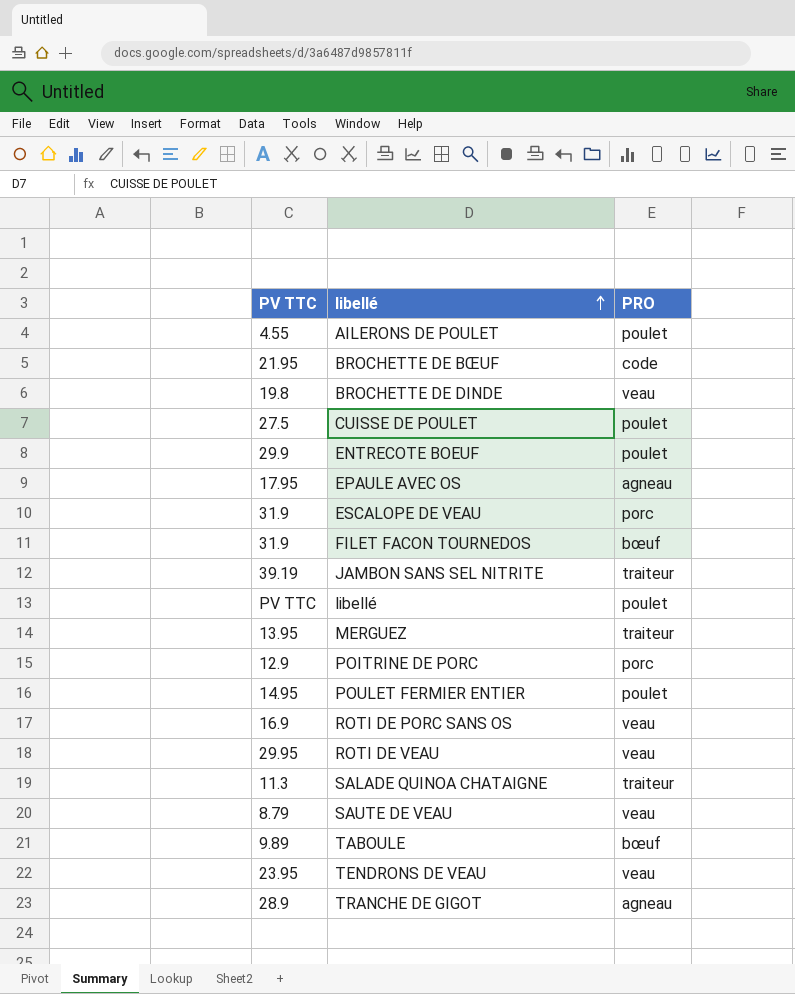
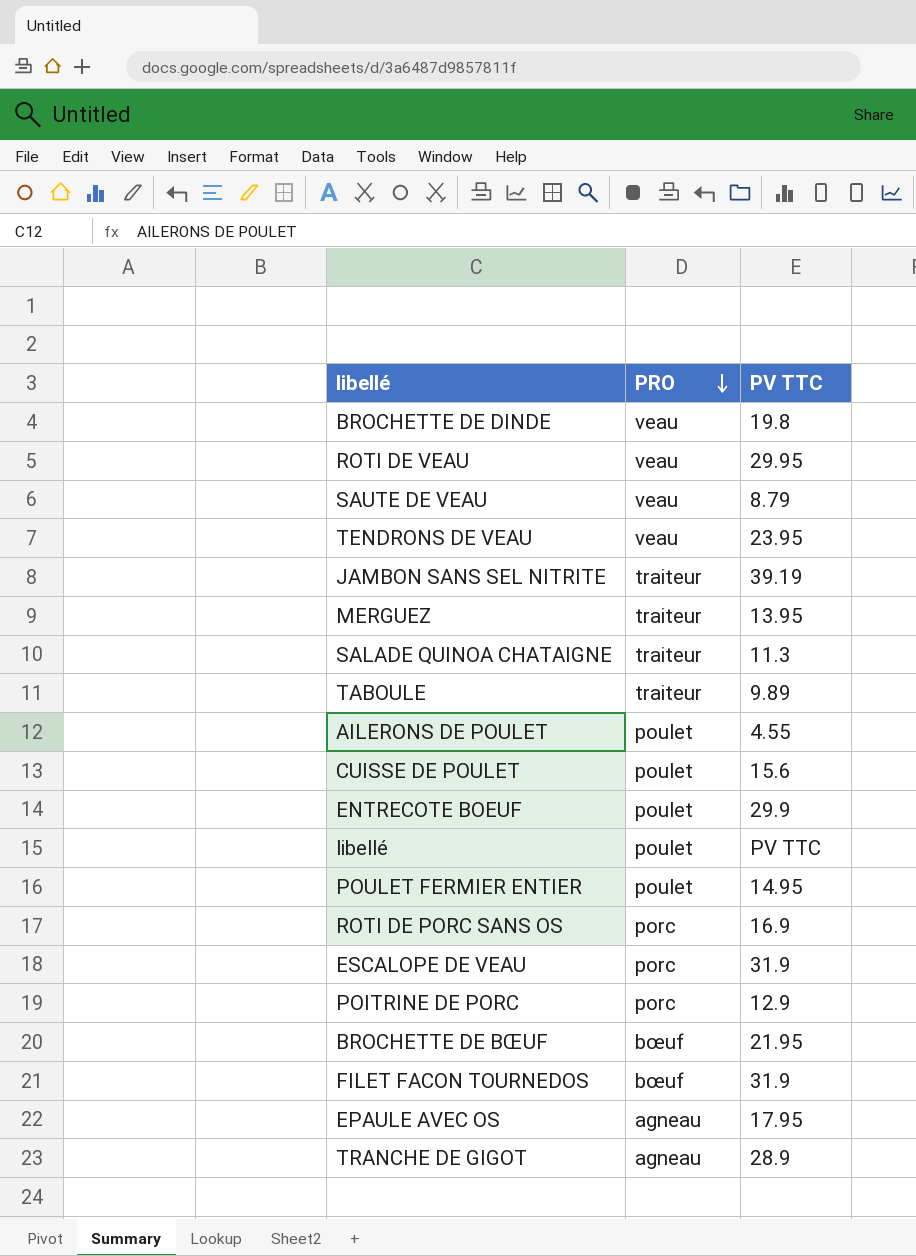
row order: libellé ascending -> PRO descending
column PV TTC | position: 1 -> 3
TABOULE | PRO: bœuf -> traiteur
CUISSE DE POULET | PV TTC: 27.5 -> 15.6
ROTI DE PORC SANS OS | PRO: veau -> porc
BROCHETTE DE BŒUF | PRO: code -> bœuf

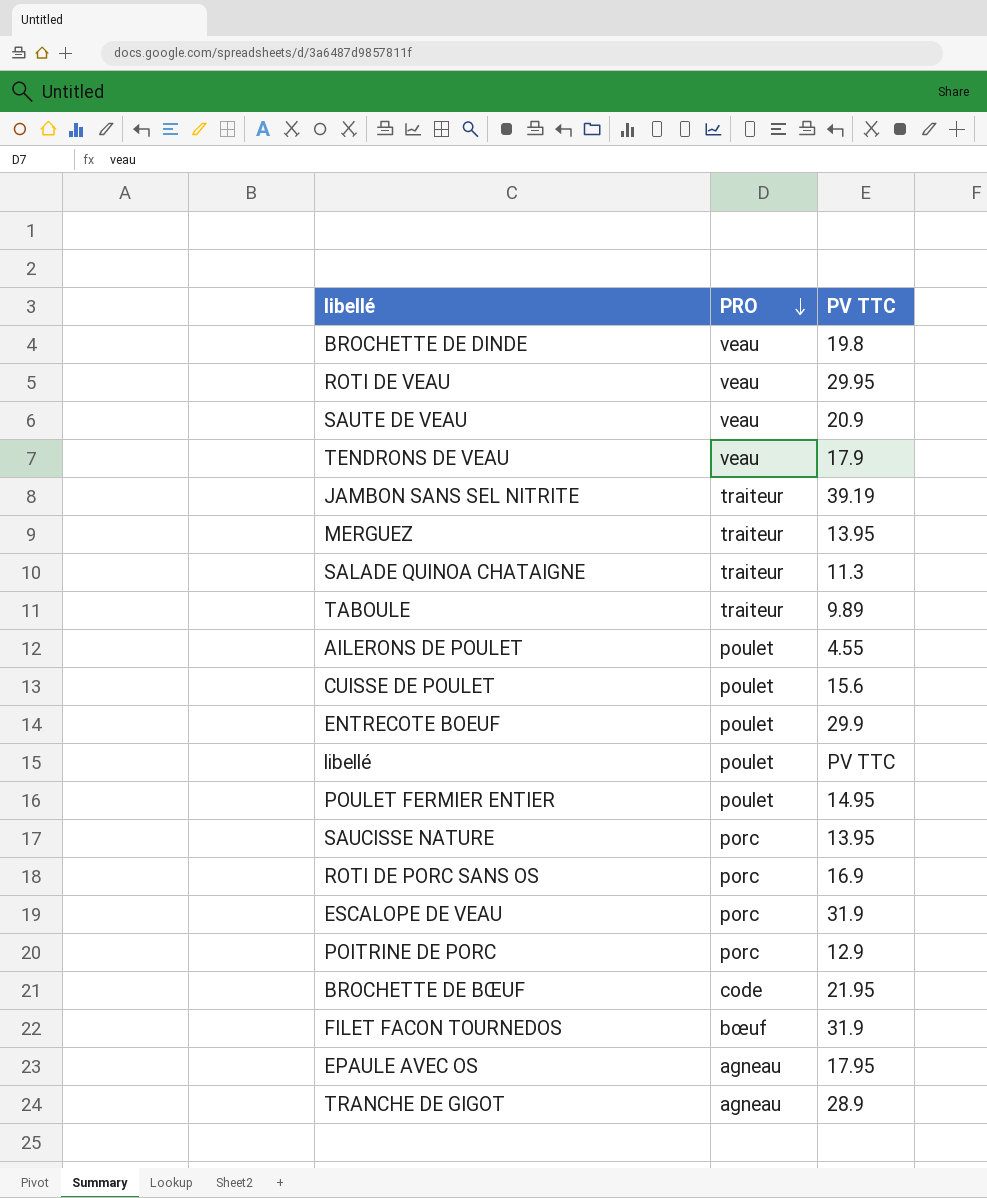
SAUTE DE VEAU | PV TTC: 8.79 -> 20.9
TENDRONS DE VEAU | PV TTC: 23.95 -> 17.9
row SAUCISSE NATURE: none -> porc | 13.95
BROCHETTE DE BŒUF | PRO: bœuf -> code

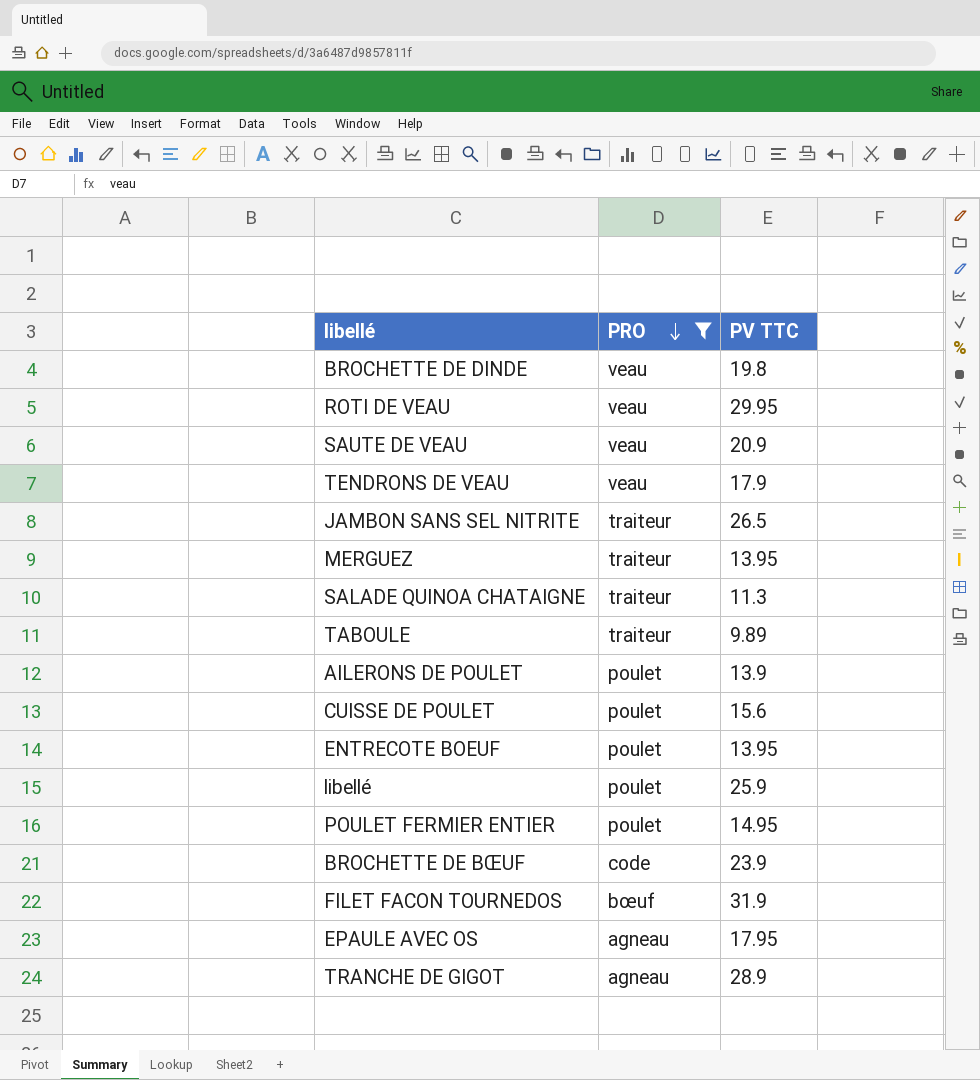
filter: none -> PRO != porc
JAMBON SANS SEL NITRITE | PV TTC: 39.19 -> 26.5
AILERONS DE POULET | PV TTC: 4.55 -> 13.9
ENTRECOTE BOEUF | PV TTC: 29.9 -> 13.95
libellé | PV TTC: PV TTC -> 25.9
BROCHETTE DE BŒUF | PV TTC: 21.95 -> 23.9

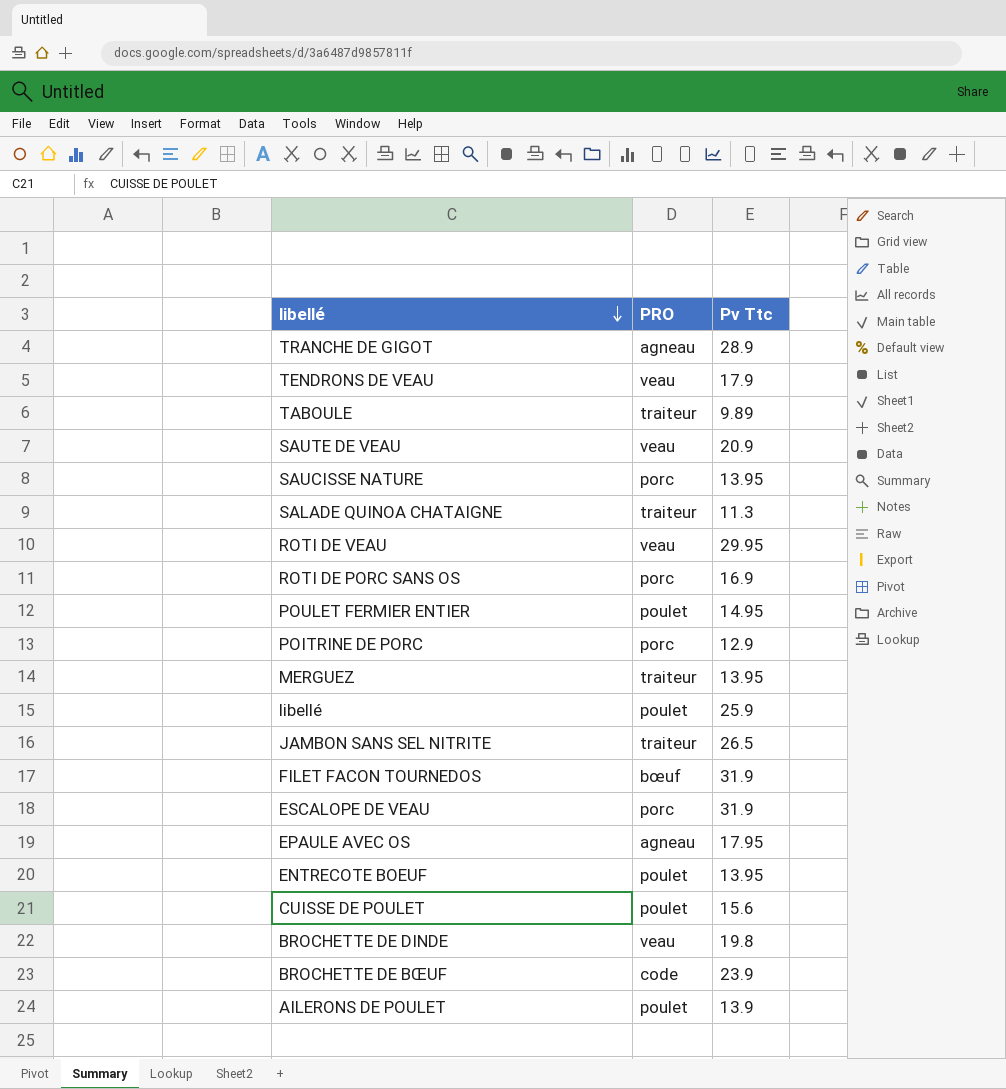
filter: PRO != porc -> none
row order: PRO descending -> libellé descending
column name: PV TTC -> Pv Ttc

